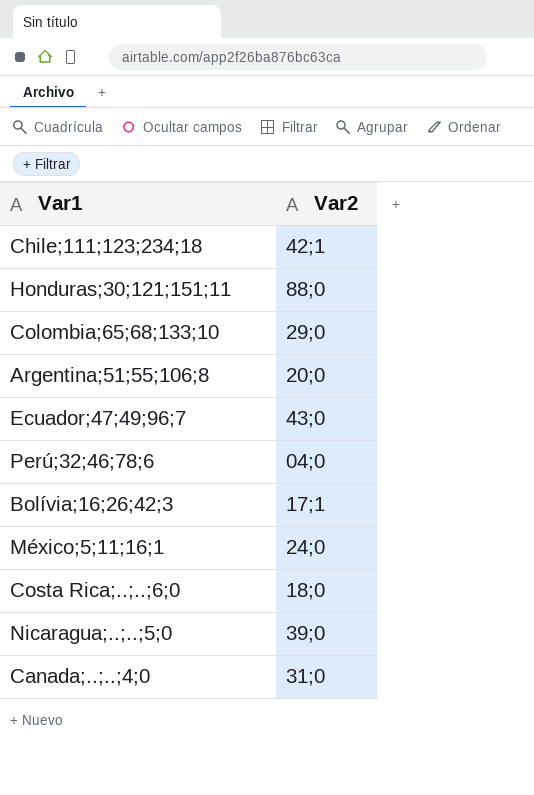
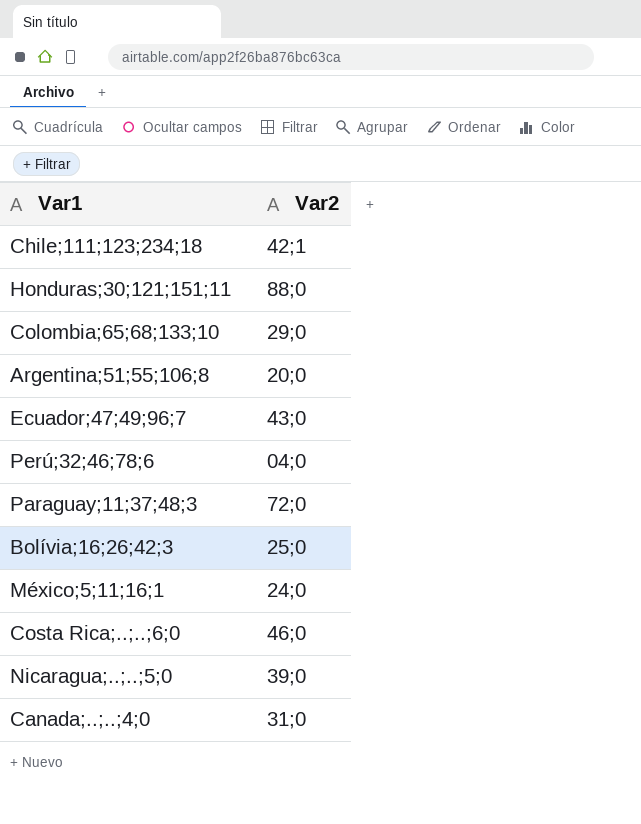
row Paraguay;11;37;48;3: none -> 72;0
Bolívia;16;26;42;3 | Var2: 17;1 -> 25;0
Costa Rica;..;..;6;0 | Var2: 18;0 -> 46;0

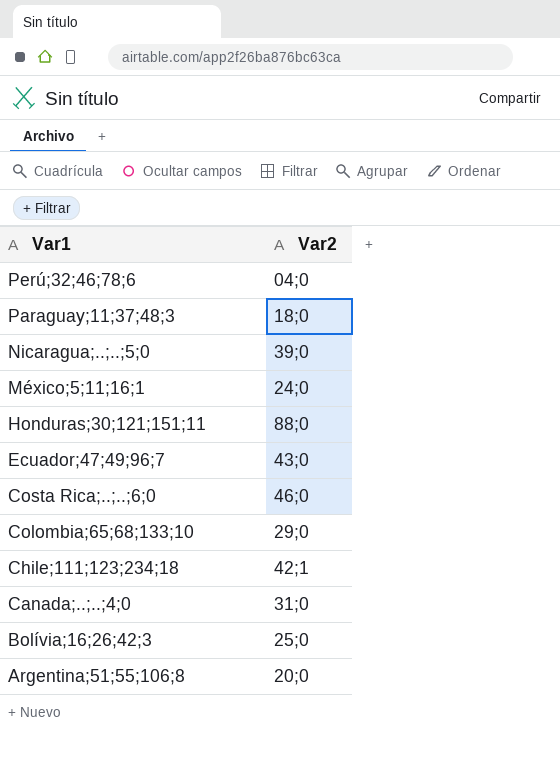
row order: none -> Var1 descending
Paraguay;11;37;48;3 | Var2: 72;0 -> 18;0

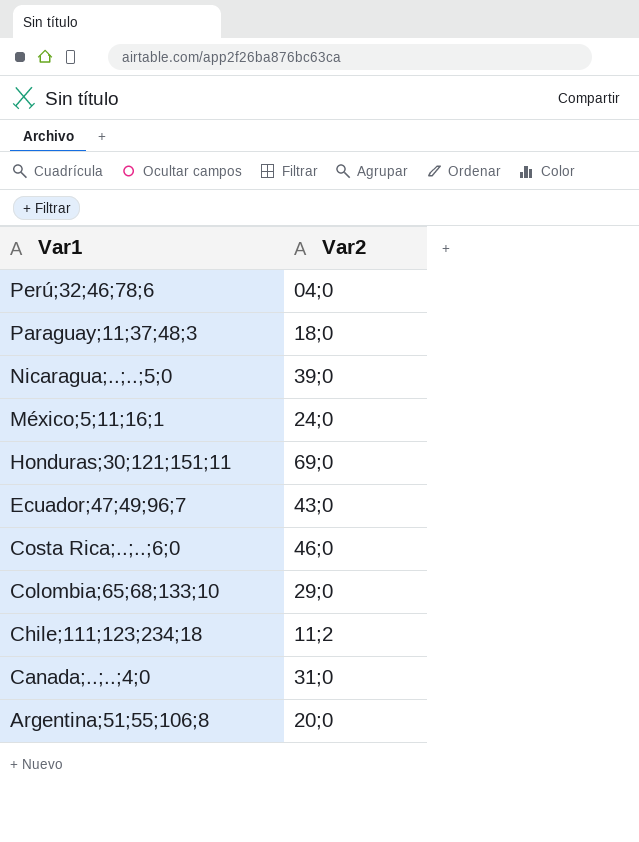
row Bolívia;16;26;42;3: 25;0 -> none
Honduras;30;121;151;11 | Var2: 88;0 -> 69;0
Chile;111;123;234;18 | Var2: 42;1 -> 11;2

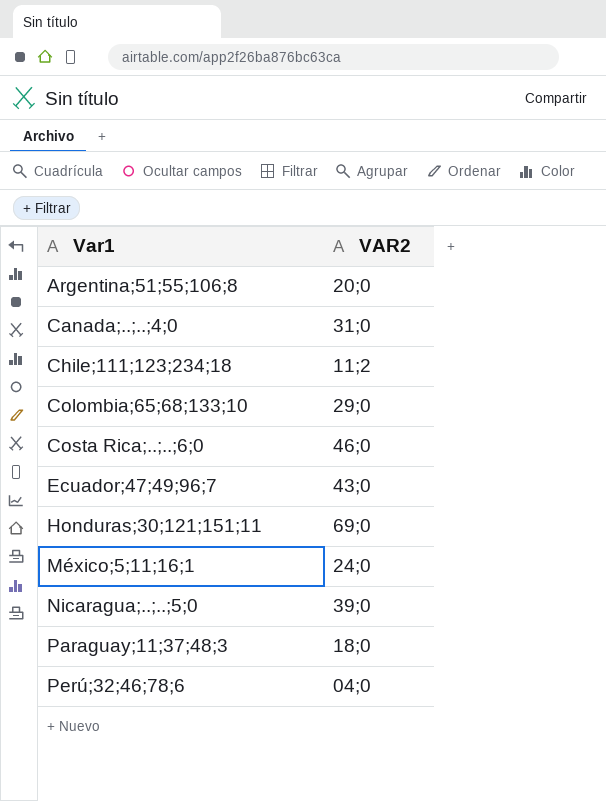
row order: Var1 descending -> Var1 ascending
column name: Var2 -> VAR2

